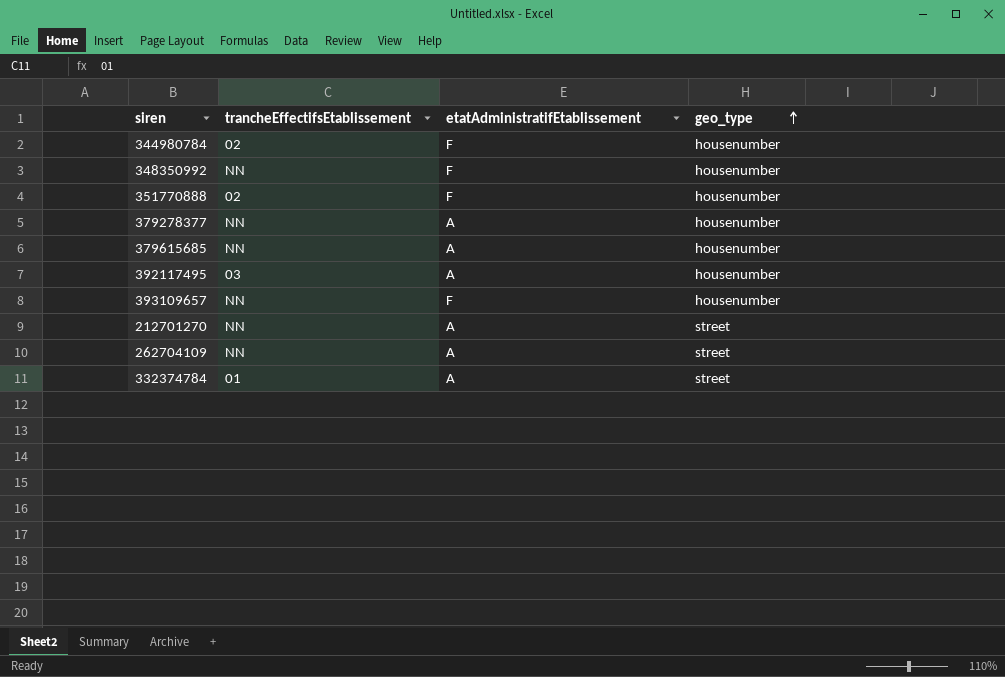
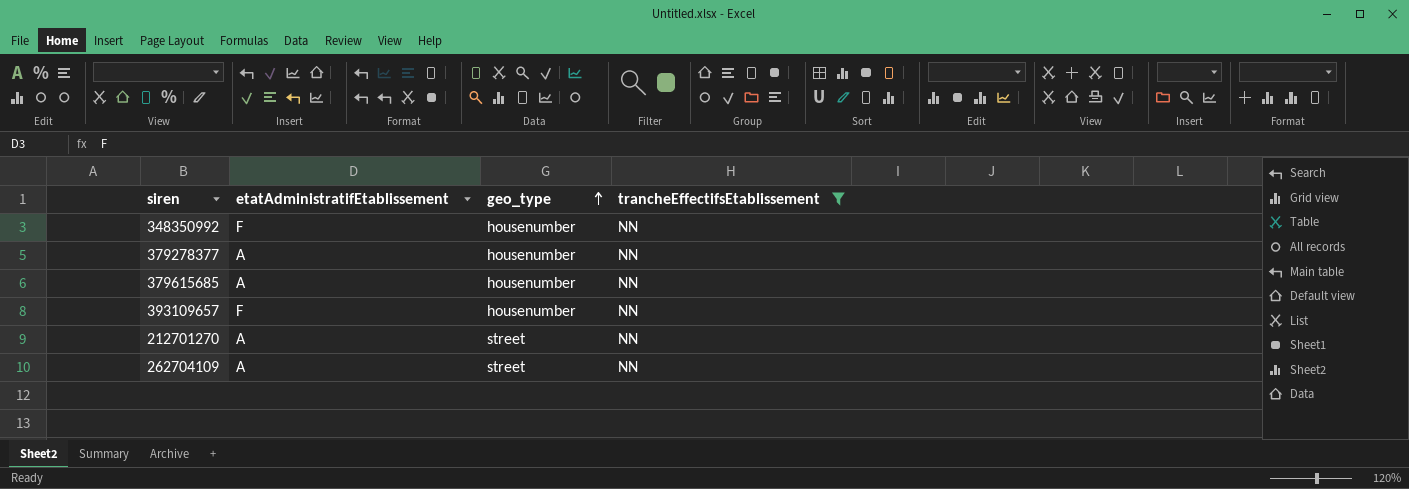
filter: none -> trancheEffectifsEtablissement = NN
column trancheEffectifsEtablissement | position: 2 -> 4

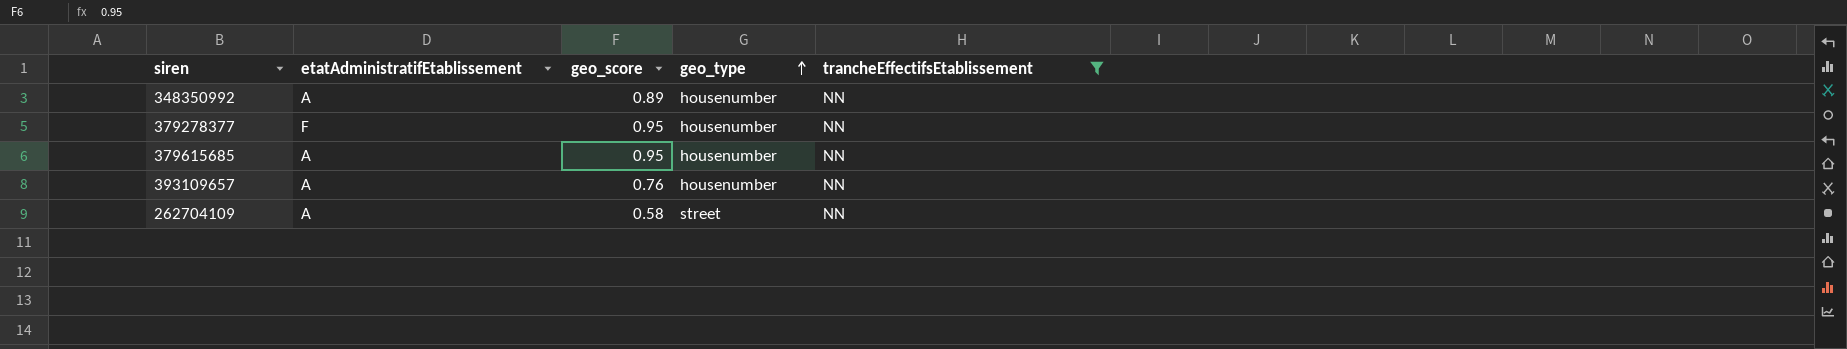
column geo_score | position: none -> 3
row 212701270: A | street | NN -> none
348350992 | etatAdministratifEtablissement: F -> A
379278377 | etatAdministratifEtablissement: A -> F
393109657 | etatAdministratifEtablissement: F -> A

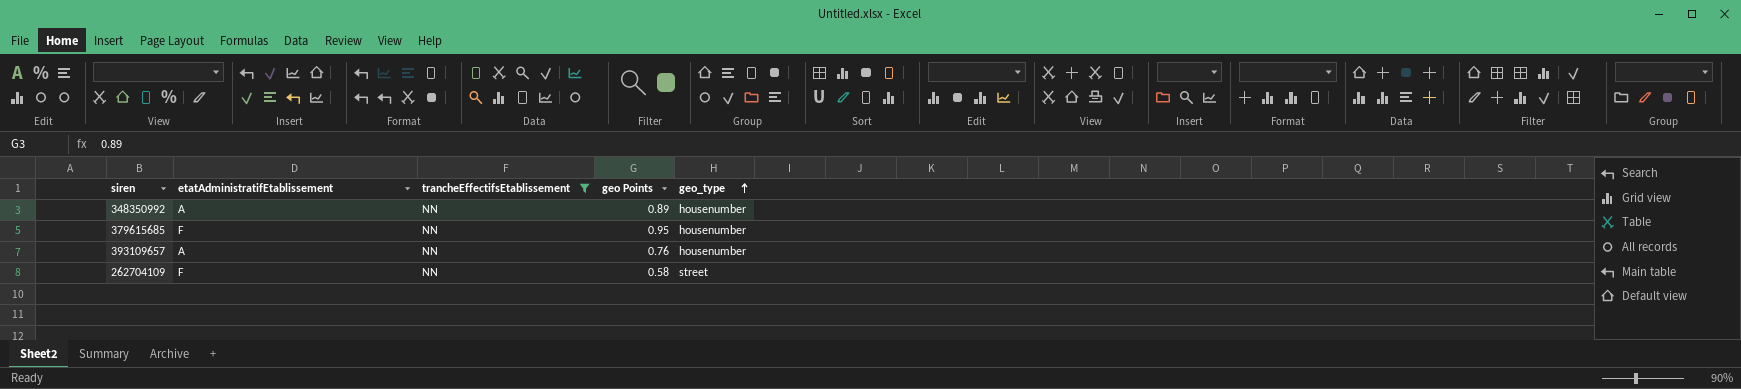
column trancheEffectifsEtablissement | position: 5 -> 3
column name: geo_score -> geo Points
row 379278377: F | 0.95 | housenumber | NN -> none
379615685 | etatAdministratifEtablissement: A -> F
262704109 | etatAdministratifEtablissement: A -> F

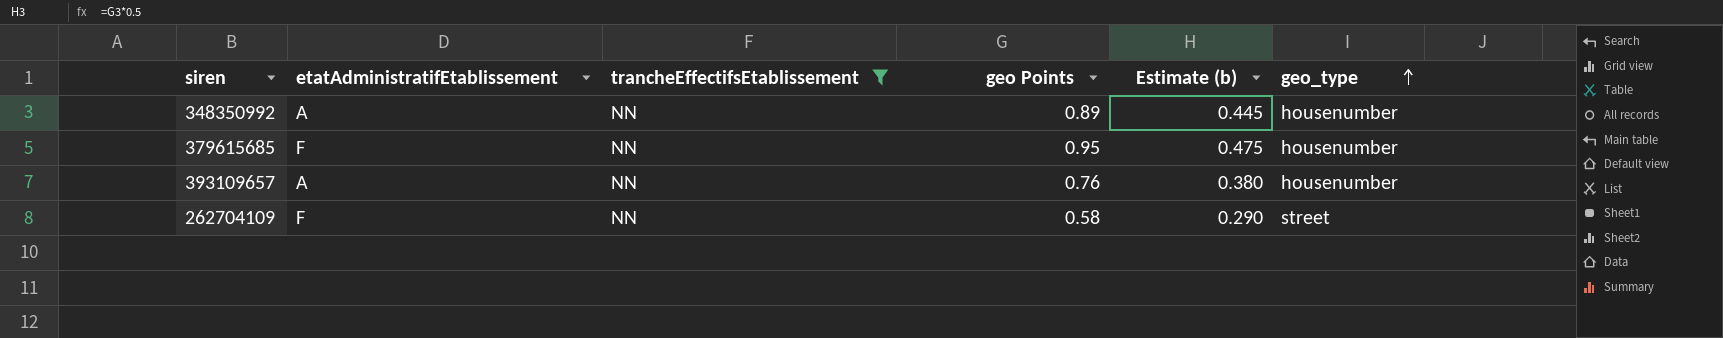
column Estimate (b) | formula: none -> [geo Points] * 0.5

